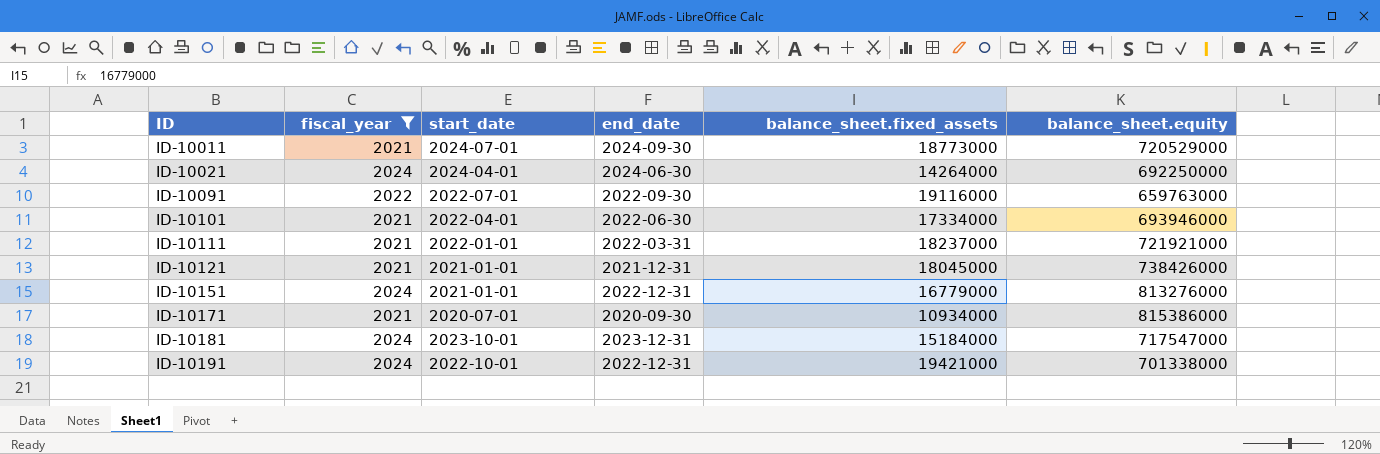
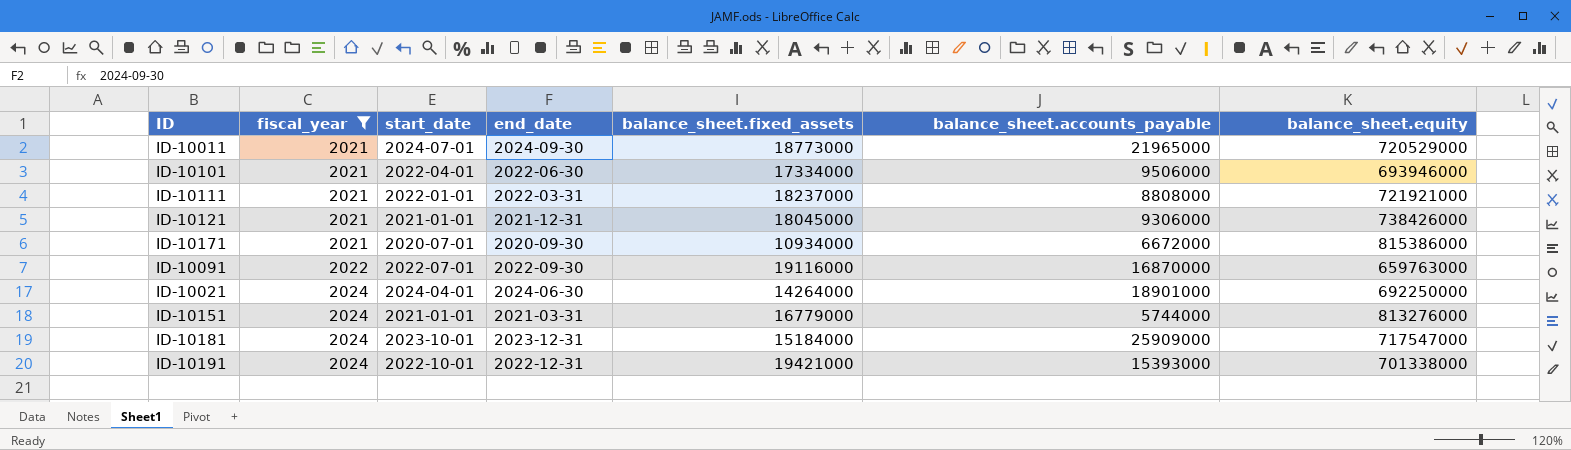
row order: ID ascending -> fiscal_year ascending
column balance_sheet.accounts_payable | position: none -> 6
ID-10151 | end_date: 2022-12-31 -> 2021-03-31

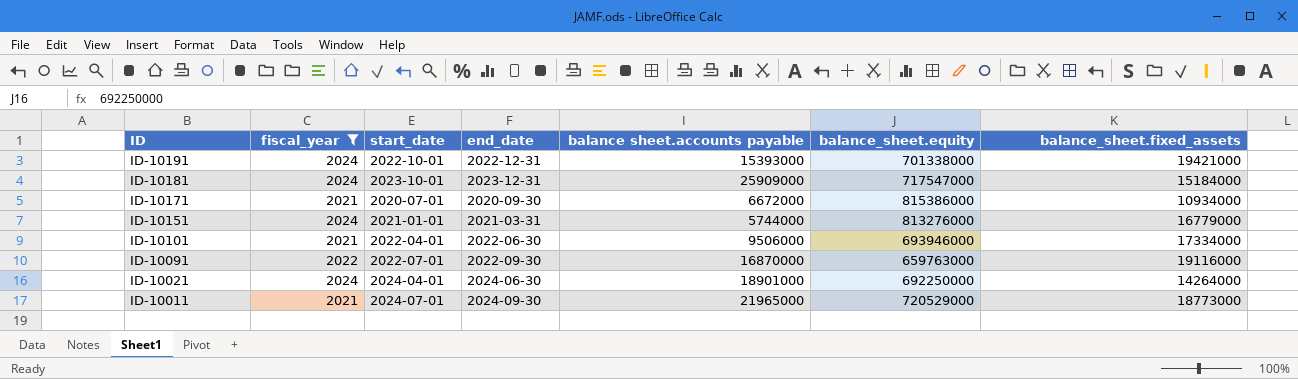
row order: fiscal_year ascending -> ID descending
column name: balance_sheet.accounts_payable -> balance sheet.accounts payable
column balance_sheet.fixed_assets | position: 5 -> 7
row ID-10111: 2021 | 2022-01-01 | 2022-03-31 | 18237000 | 8808000 | 721921000 -> none
row ID-10121: 2021 | 2021-01-01 | 2021-12-31 | 18045000 | 9306000 | 738426000 -> none

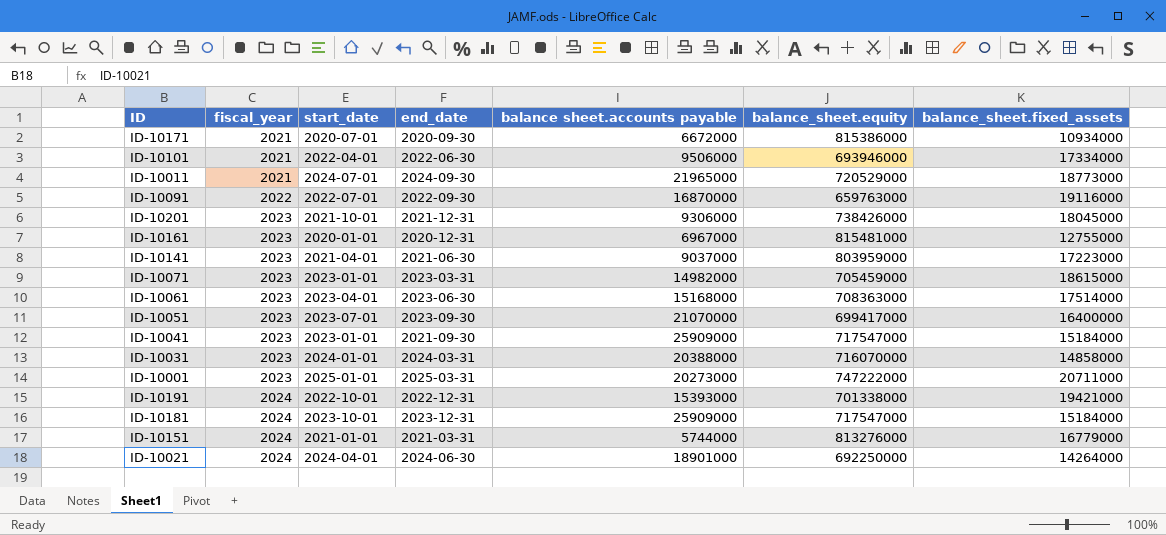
filter: fiscal_year != 2023 -> none
row order: ID descending -> fiscal_year ascending

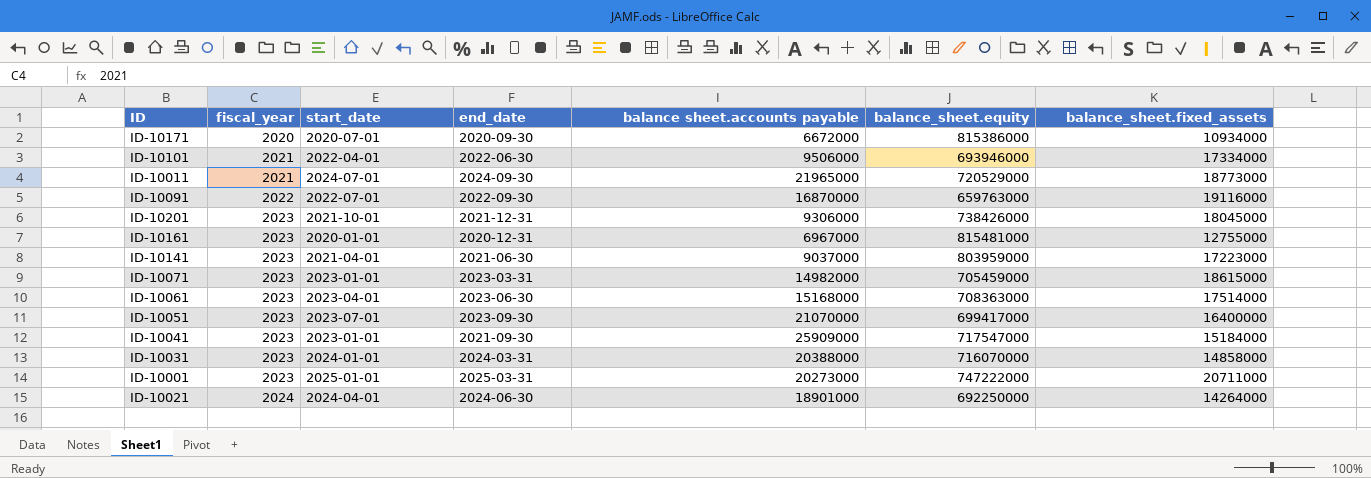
row ID-10191: 2024 | 2022-10-01 | 2022-12-31 | 15393000 | 701338000 | 19421000 -> none
row ID-10181: 2024 | 2023-10-01 | 2023-12-31 | 25909000 | 717547000 | 15184000 -> none
row ID-10151: 2024 | 2021-01-01 | 2021-03-31 | 5744000 | 813276000 | 16779000 -> none
ID-10171 | fiscal_year: 2021 -> 2020

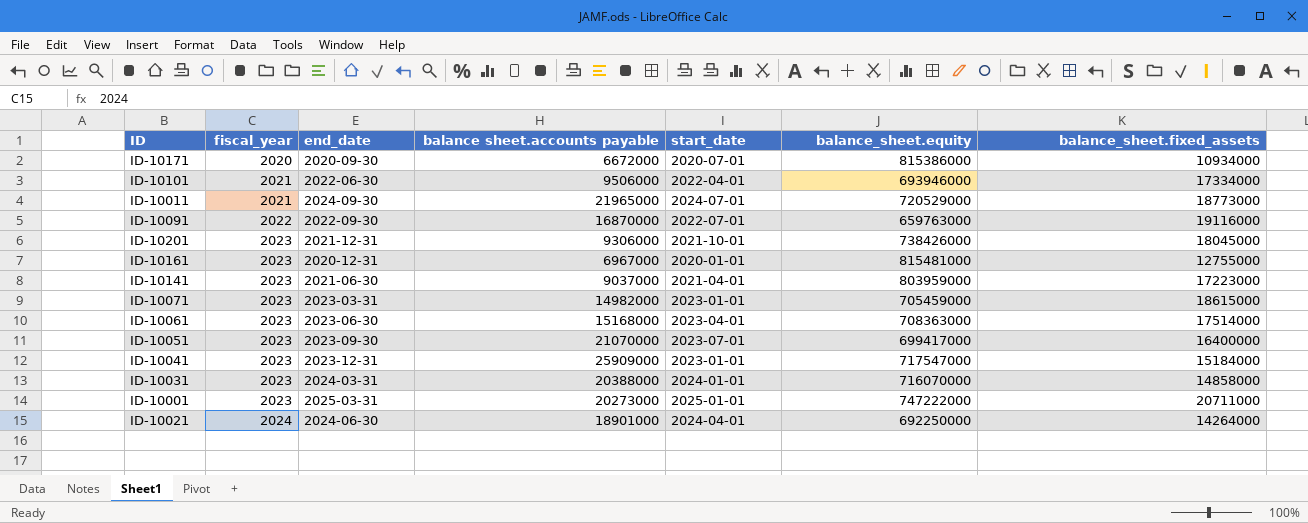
column start_date | position: 3 -> 5
ID-10041 | end_date: 2021-09-30 -> 2023-12-31

